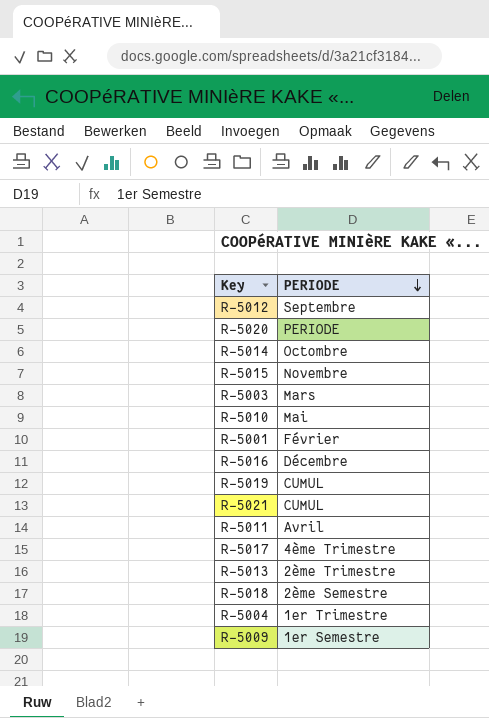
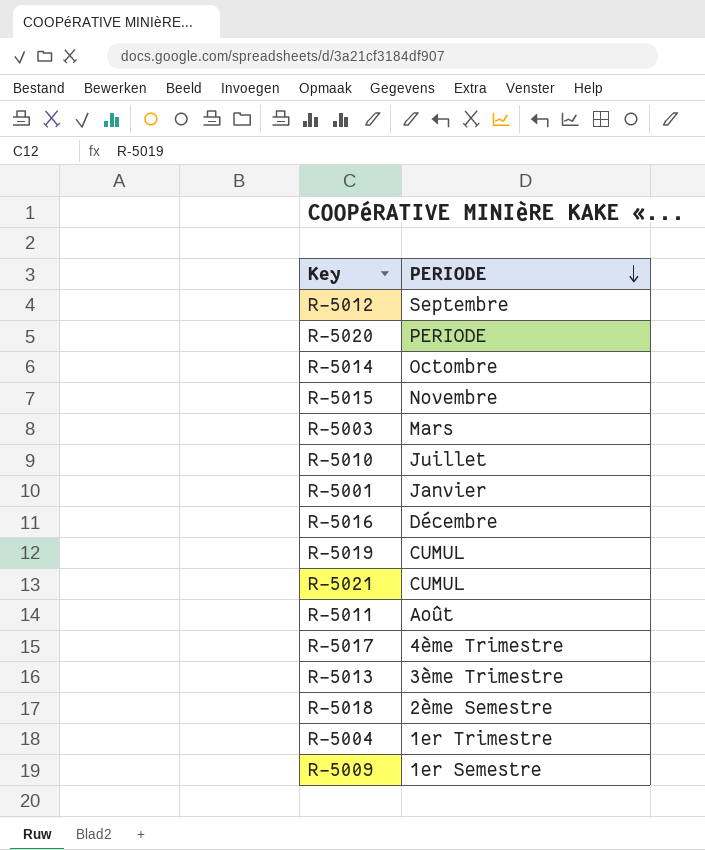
R-5010 | PERIODE: Mai -> Juillet
R-5001 | PERIODE: Février -> Janvier
R-5011 | PERIODE: Avril -> Août
R-5013 | PERIODE: 2ème Trimestre -> 3ème Trimestre

